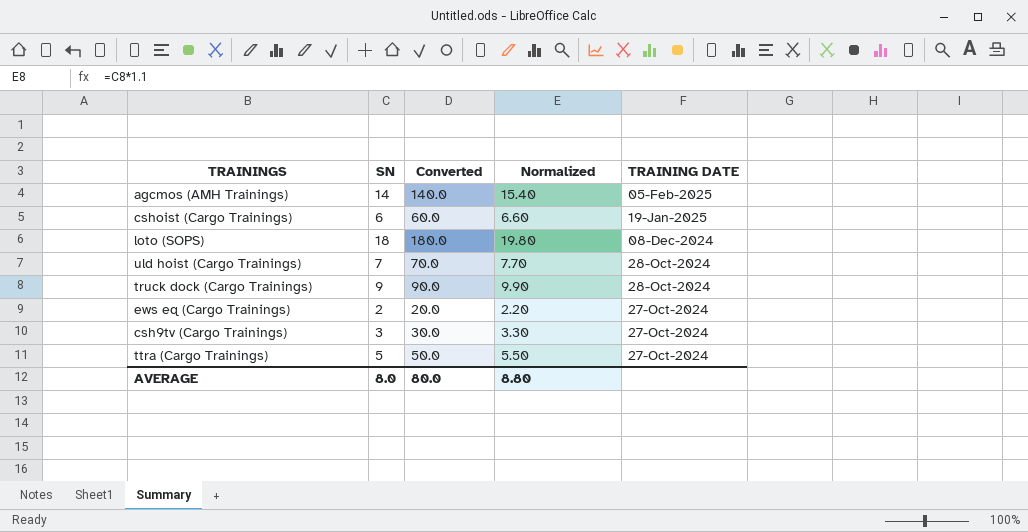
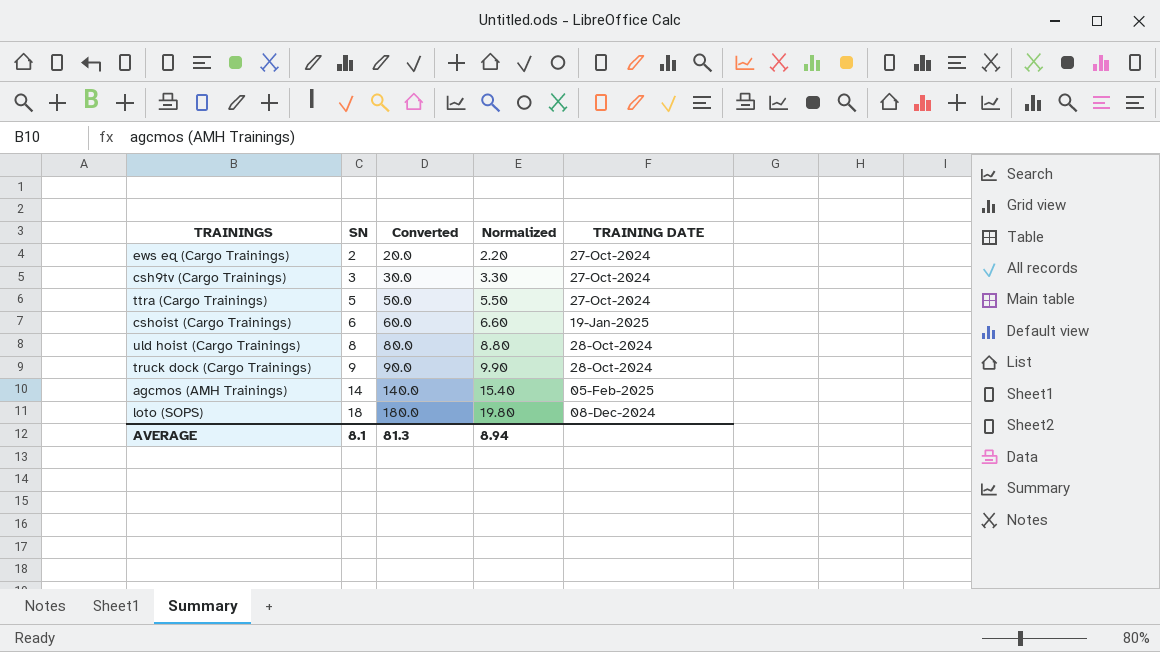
row order: TRAINING DATE descending -> SN ascending
uld hoist (Cargo Trainings) | SN: 7 -> 8
uld hoist (Cargo Trainings) | Converted: 70.0 -> 80.0
uld hoist (Cargo Trainings) | Normalized: 7.70 -> 8.80
AVERAGE | SN: 8.0 -> 8.1
AVERAGE | Converted: 80.0 -> 81.3
AVERAGE | Normalized: 8.80 -> 8.94

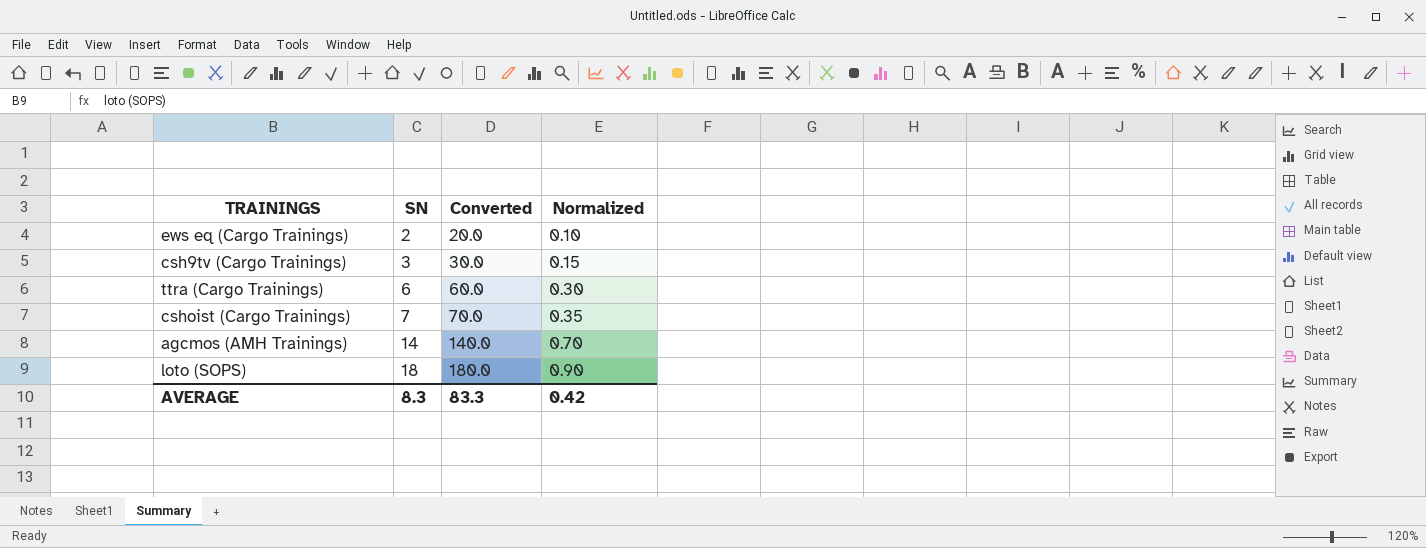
column TRAINING DATE | position: 5 -> none
column Normalized | formula: [SN] * 1.1 -> [SN] * 0.05
row uld hoist (Cargo Trainings): 8 | 80.0 | 8.80 | 28-Oct-2024 -> none
row truck dock (Cargo Trainings): 9 | 90.0 | 9.90 | 28-Oct-2024 -> none
ttra (Cargo Trainings) | SN: 5 -> 6
ttra (Cargo Trainings) | Converted: 50.0 -> 60.0
cshoist (Cargo Trainings) | SN: 6 -> 7
cshoist (Cargo Trainings) | Converted: 60.0 -> 70.0
AVERAGE | SN: 8.1 -> 8.3
AVERAGE | Converted: 81.3 -> 83.3
AVERAGE | Normalized: 8.94 -> 0.42

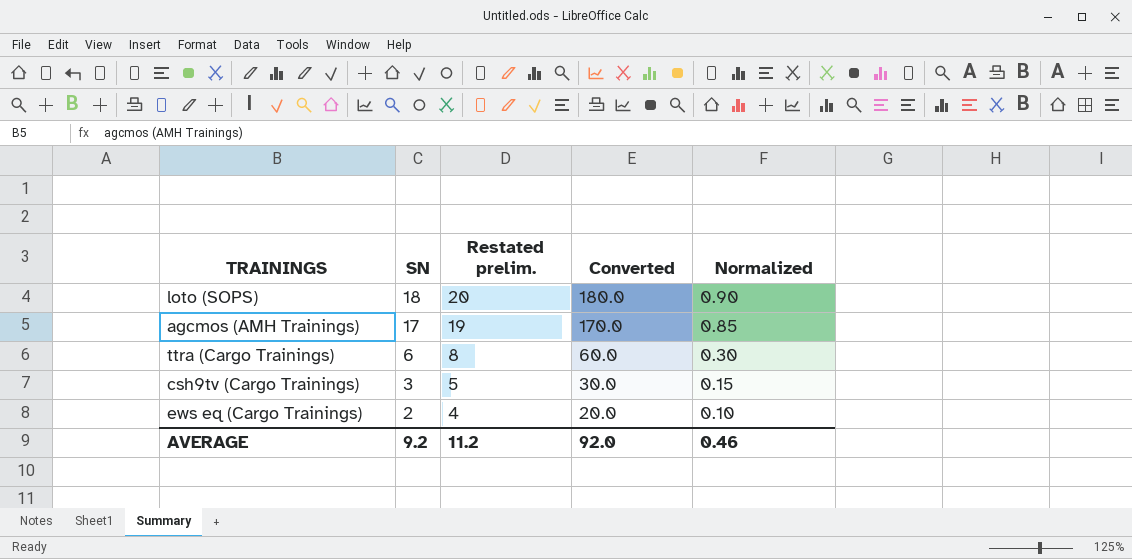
row order: SN ascending -> SN descending
column Restated prelim. | formula: none -> [SN] + 2
row cshoist (Cargo Trainings): 7 | 70.0 | 0.35 -> none
agcmos (AMH Trainings) | SN: 14 -> 17
agcmos (AMH Trainings) | Converted: 140.0 -> 170.0
agcmos (AMH Trainings) | Normalized: 0.70 -> 0.85
AVERAGE | SN: 8.3 -> 9.2
AVERAGE | Converted: 83.3 -> 92.0
AVERAGE | Normalized: 0.42 -> 0.46

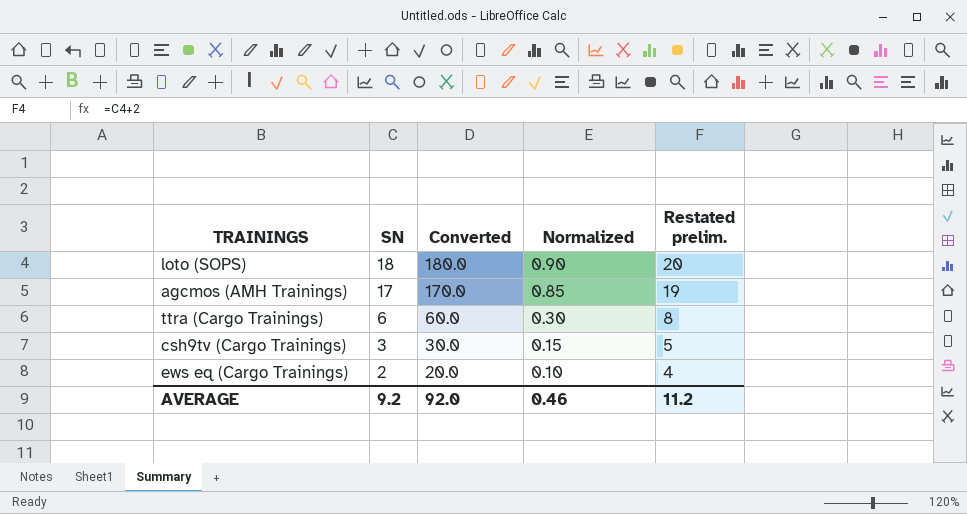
column Restated prelim. | position: 3 -> 5

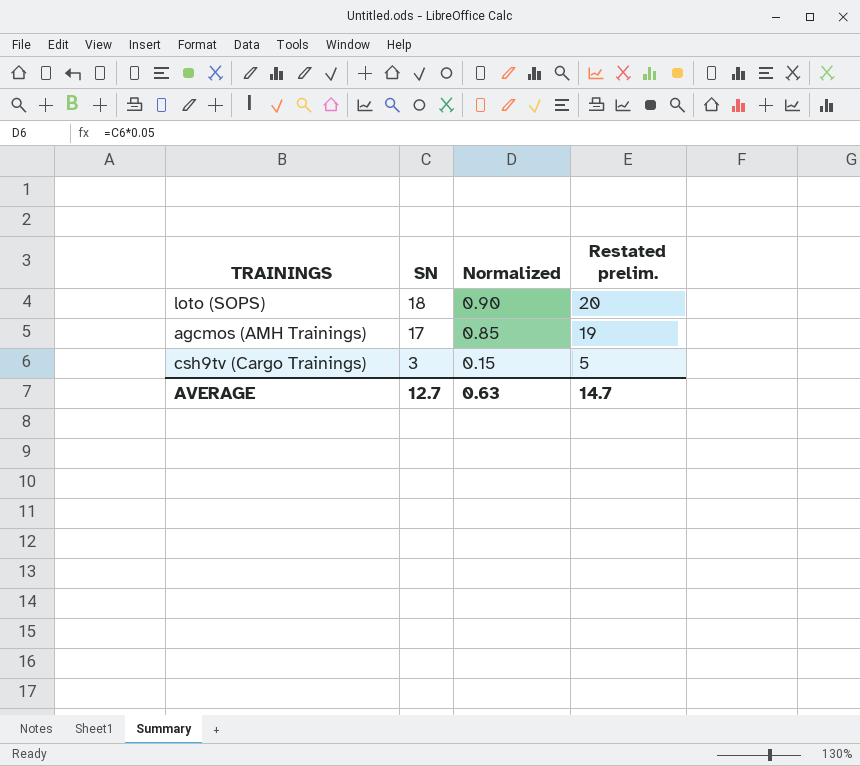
column Converted | formula: [SN] * 10 -> none
row ttra (Cargo Trainings): 6 | 60.0 | 0.30 | 8 -> none
row ews eq (Cargo Trainings): 2 | 20.0 | 0.10 | 4 -> none
AVERAGE | SN: 9.2 -> 12.7
AVERAGE | Normalized: 0.46 -> 0.63
AVERAGE | Restated prelim.: 11.2 -> 14.7

